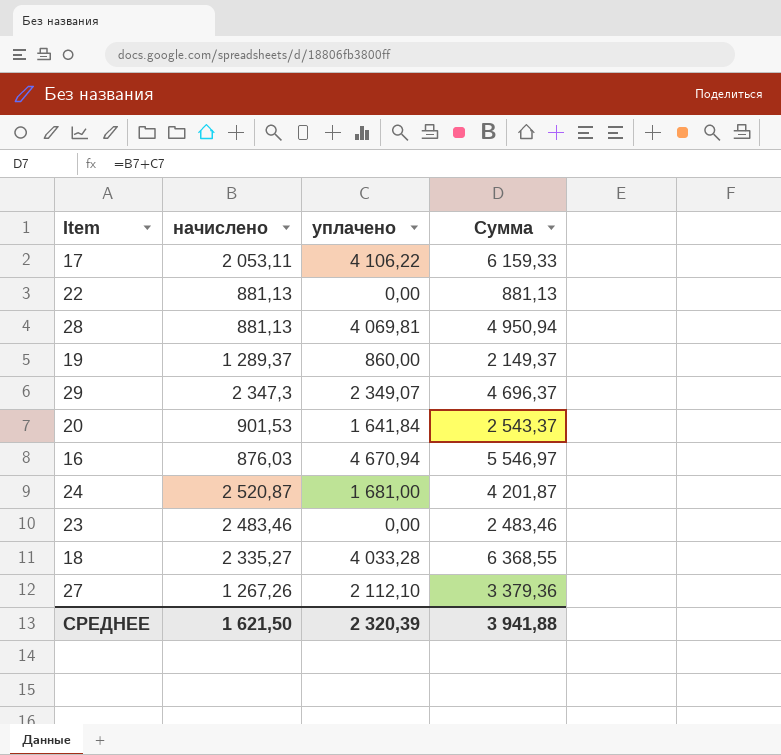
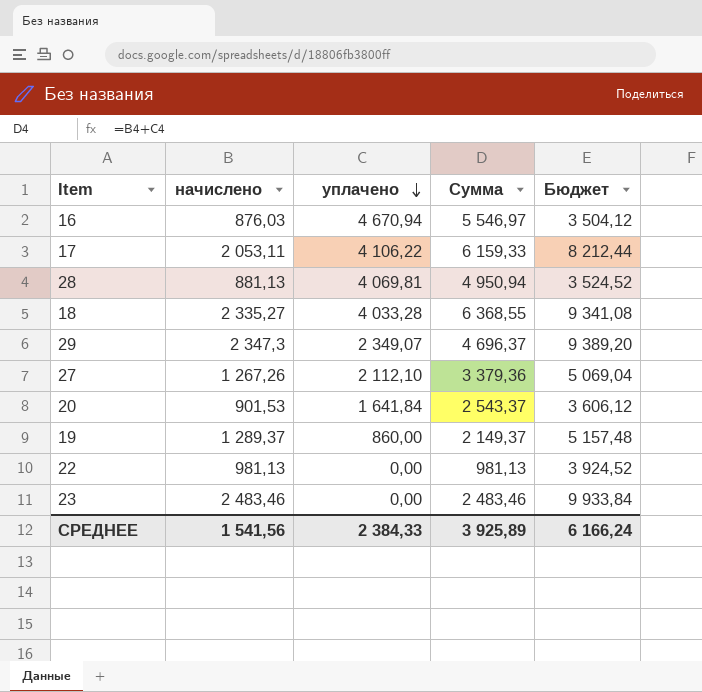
row order: none -> уплачено descending
column Бюджет | formula: none -> [начислено] * 4
row 24: 2 520,87 | 1 681,00 | 4 201,87 -> none
22 | начислено: 881,13 -> 981,13
22 | Сумма: 881,13 -> 981,13
СРЕДНЕЕ | начислено: 1 621,50 -> 1 541,56
СРЕДНЕЕ | уплачено: 2 320,39 -> 2 384,33
СРЕДНЕЕ | Сумма: 3 941,88 -> 3 925,89

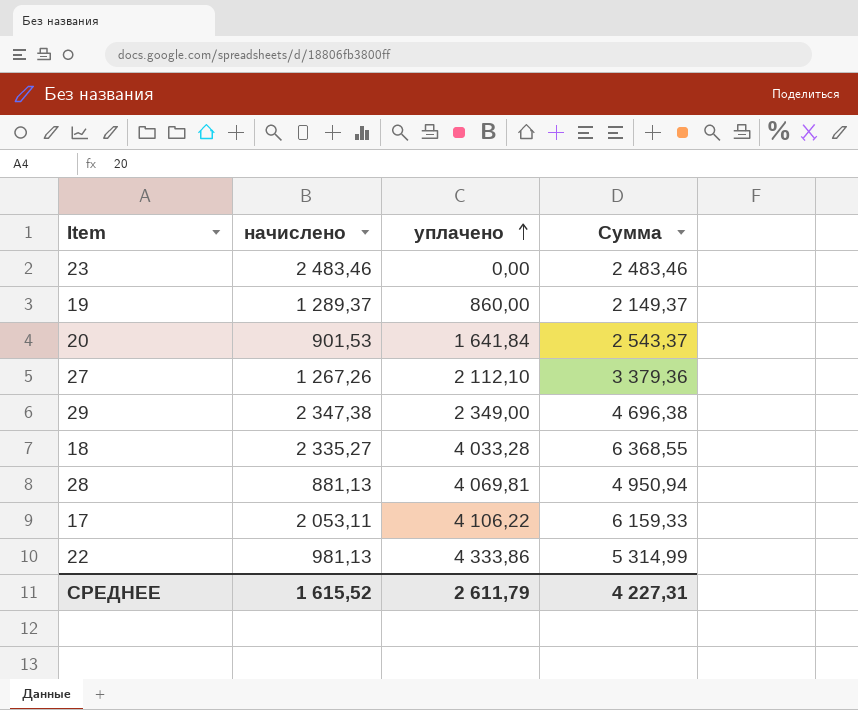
row order: уплачено descending -> уплачено ascending
column Бюджет | formula: [начислено] * 4 -> none
row 16: 876,03 | 4 670,94 | 5 546,97 | 3 504,12 -> none
29 | начислено: 2 347,3 -> 2 347,38
29 | уплачено: 2 349,07 -> 2 349,00
29 | Сумма: 4 696,37 -> 4 696,38
22 | уплачено: 0,00 -> 4 333,86
22 | Сумма: 981,13 -> 5 314,99
СРЕДНЕЕ | начислено: 1 541,56 -> 1 615,52
СРЕДНЕЕ | уплачено: 2 384,33 -> 2 611,79
СРЕДНЕЕ | Сумма: 3 925,89 -> 4 227,31

